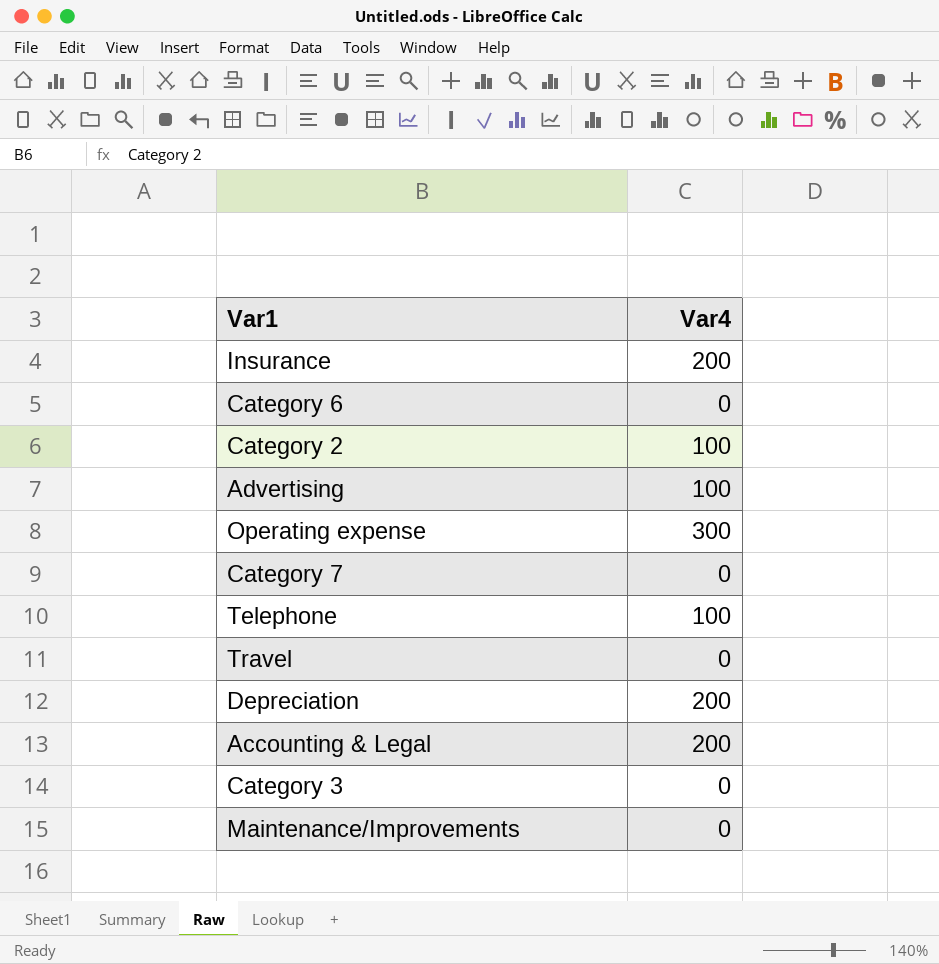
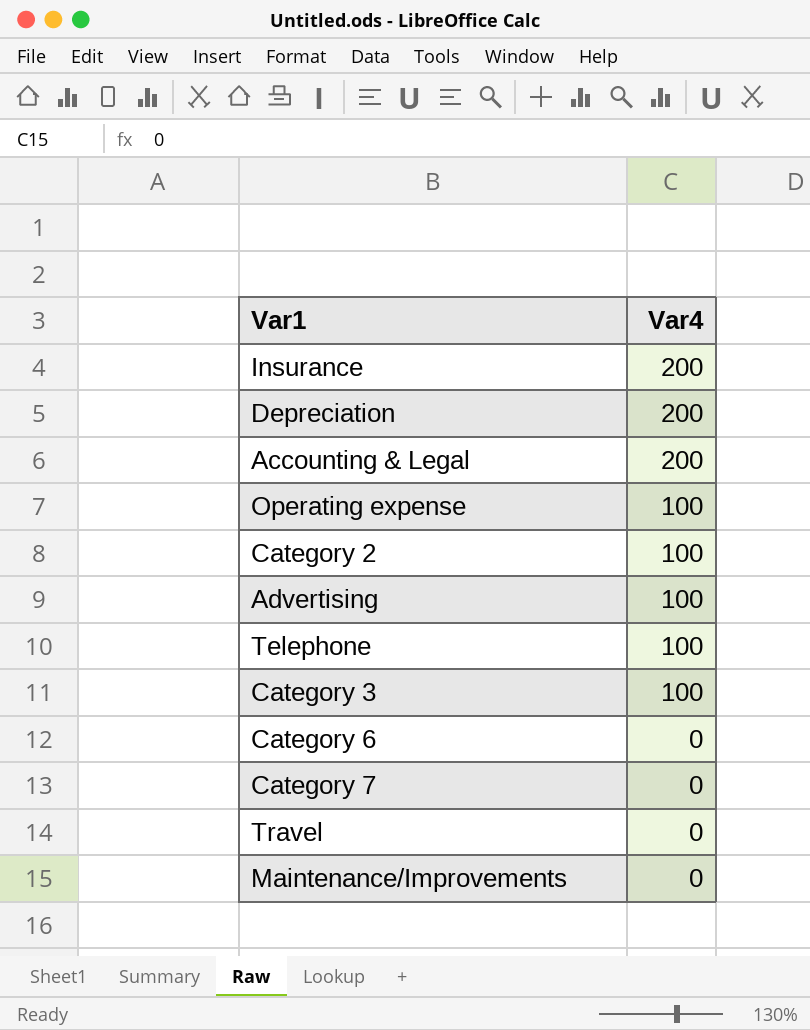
row order: none -> Var4 descending
Operating expense | Var4: 300 -> 100
Category 3 | Var4: 0 -> 100

